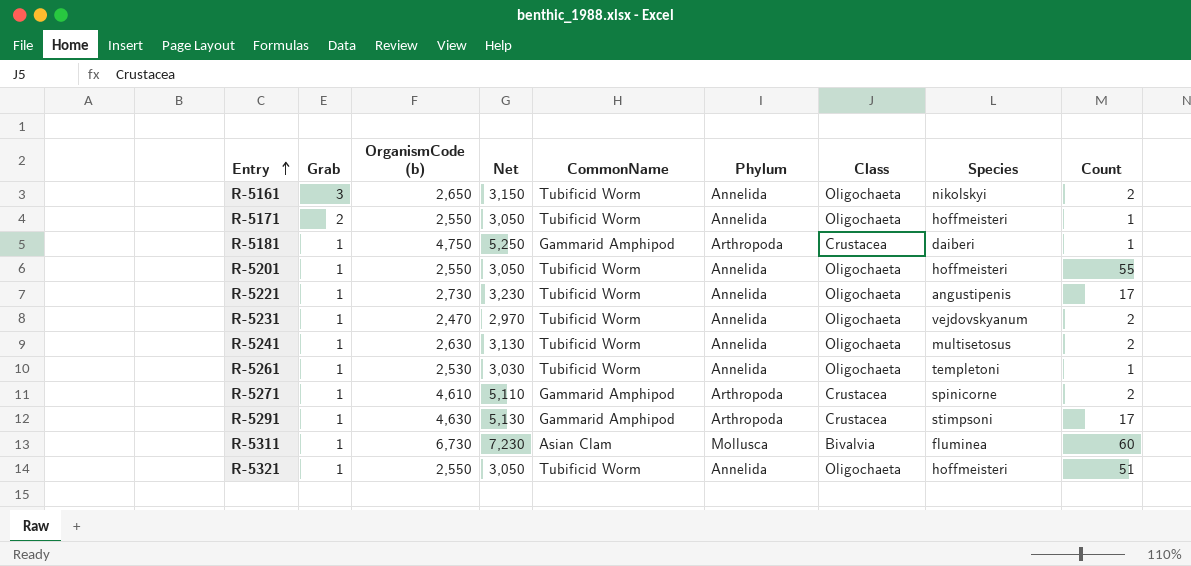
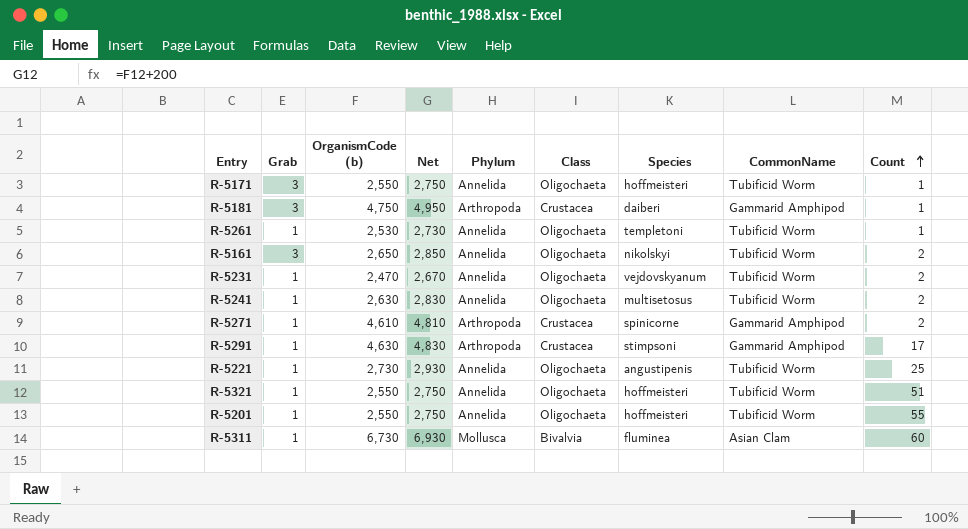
row order: Entry ascending -> Count ascending
column Net | formula: [OrganismCode (b)] + 500 -> [OrganismCode (b)] + 200
column CommonName | position: 5 -> 8
R-5171 | Grab: 2 -> 3
R-5181 | Grab: 1 -> 3
R-5221 | Count: 17 -> 25

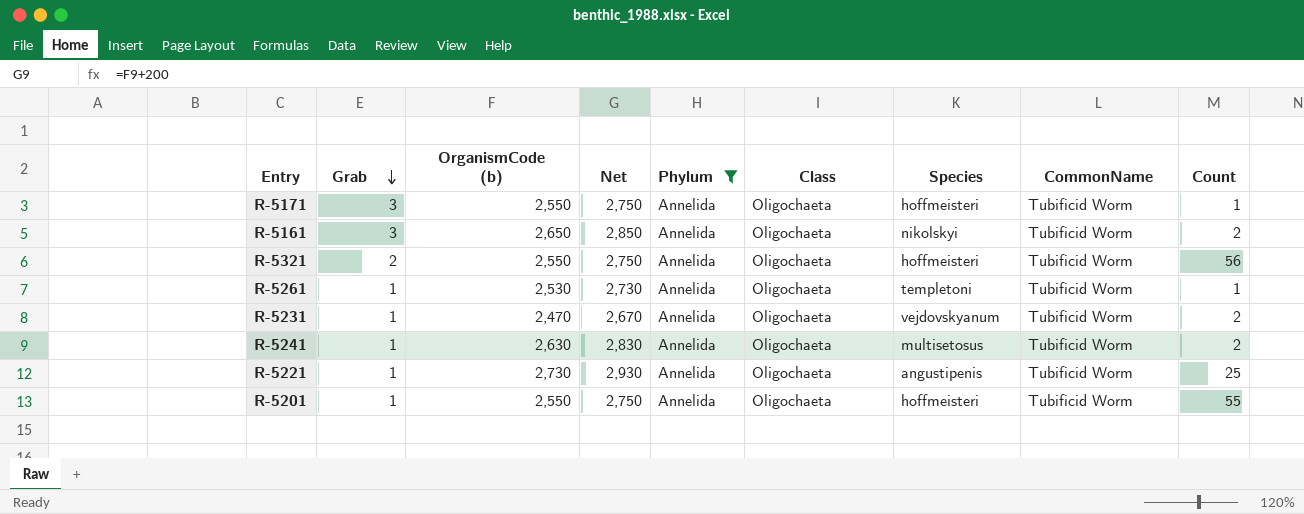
filter: none -> Phylum = Annelida
row order: Count ascending -> Grab descending
R-5321 | Grab: 1 -> 2
R-5321 | Count: 51 -> 56

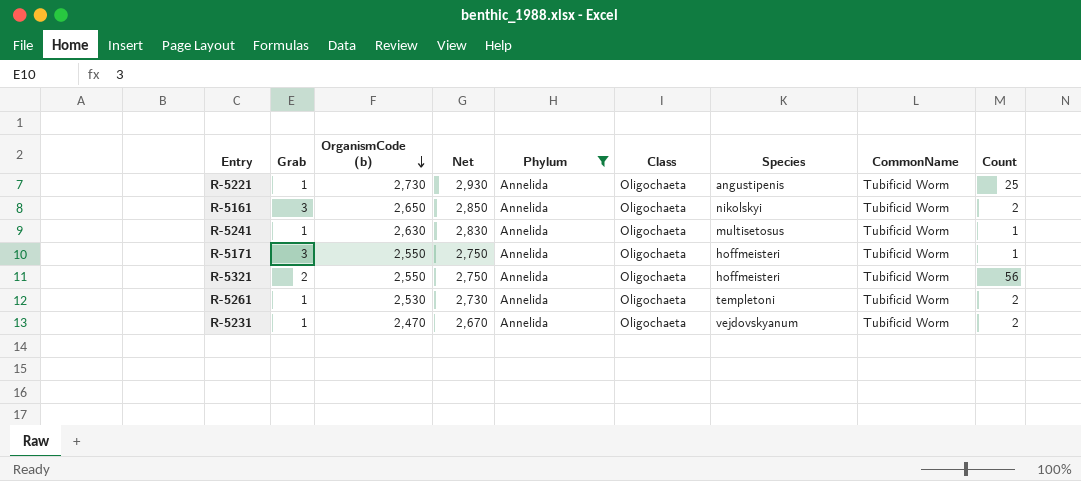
row order: Grab descending -> OrganismCode (b) descending
row R-5201: 1 | 2,550 | 2,750 | Annelida | Oligochaeta | hoffmeisteri | Tubificid Worm | 55 -> none
R-5241 | Count: 2 -> 1
R-5261 | Count: 1 -> 2

